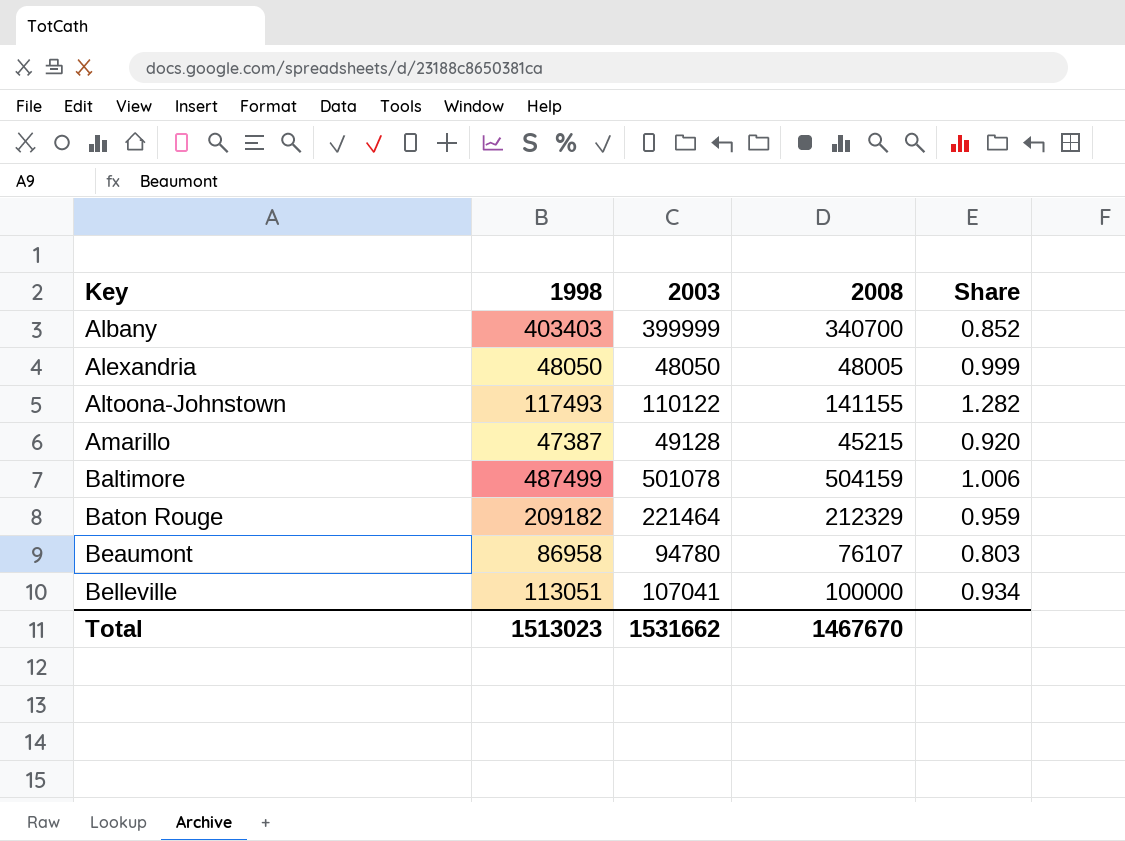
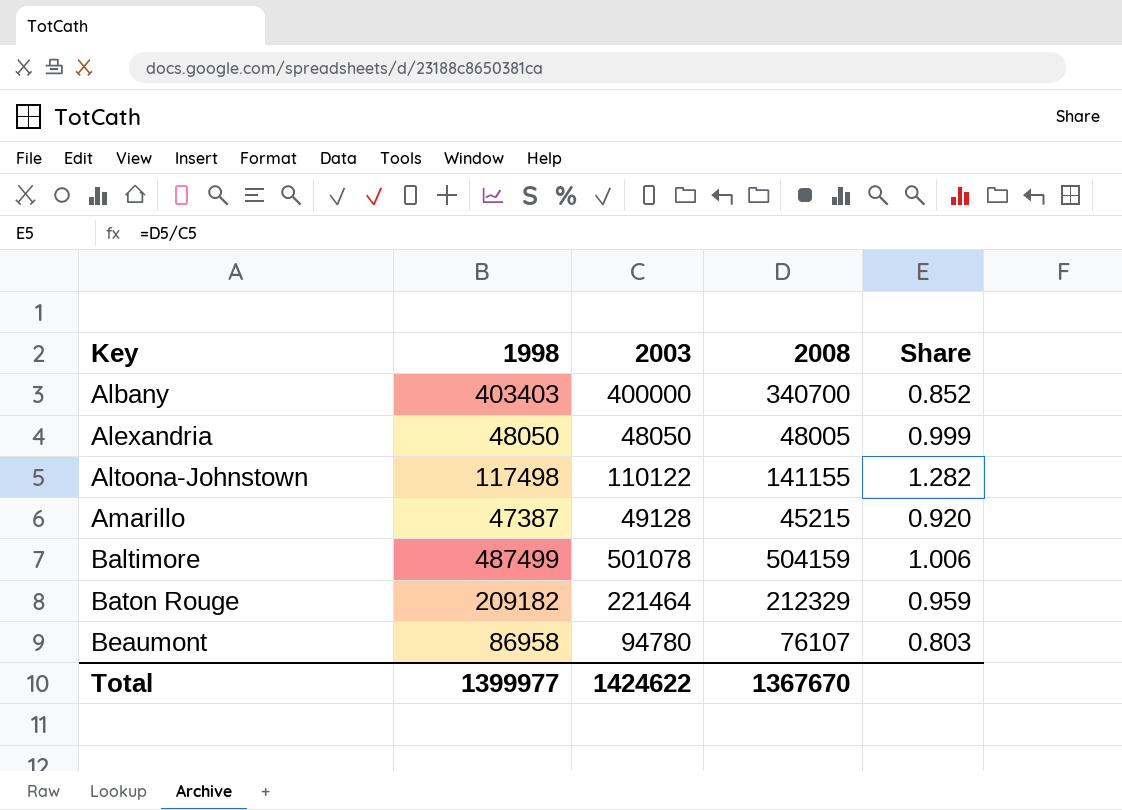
row Belleville: 113051 | 107041 | 100000 | 0.934 -> none
Albany | 2003: 399999 -> 400000
Altoona-Johnstown | 1998: 117493 -> 117498
Total | 1998: 1513023 -> 1399977
Total | 2003: 1531662 -> 1424622
Total | 2008: 1467670 -> 1367670

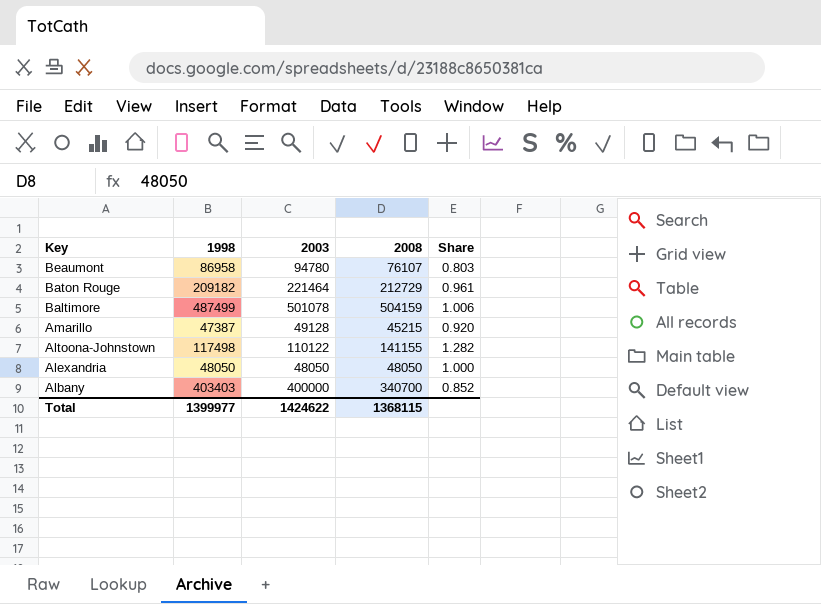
row order: Key ascending -> Key descending
Baton Rouge | 2008: 212329 -> 212729
Baton Rouge | Share: 0.959 -> 0.961
Alexandria | 2008: 48005 -> 48050
Alexandria | Share: 0.999 -> 1.000
Total | 2008: 1367670 -> 1368115

